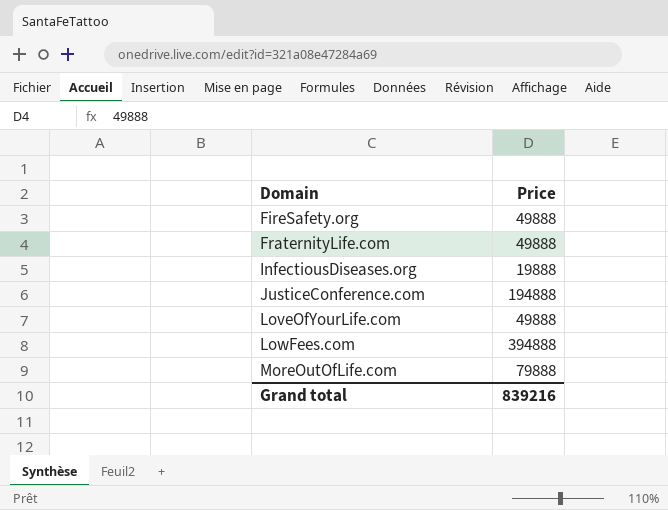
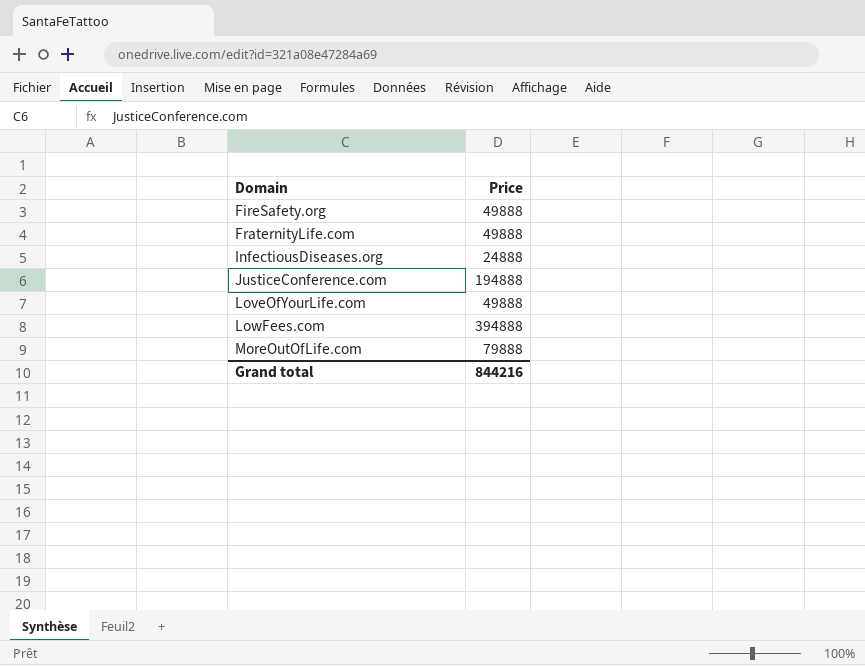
InfectiousDiseases.org | Price: 19888 -> 24888
Grand total | Price: 839216 -> 844216

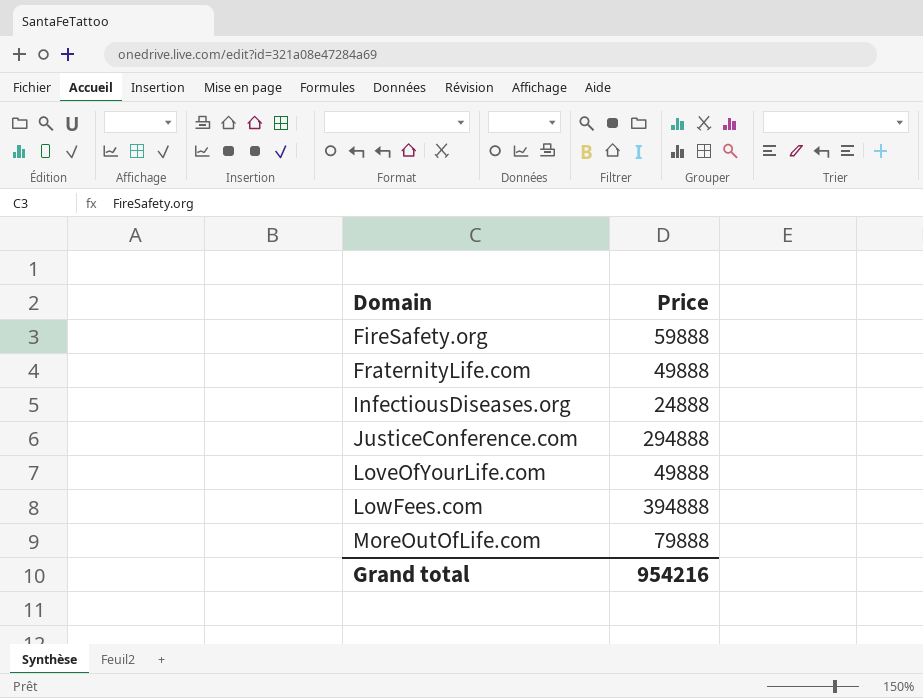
FireSafety.org | Price: 49888 -> 59888
JusticeConference.com | Price: 194888 -> 294888
Grand total | Price: 844216 -> 954216

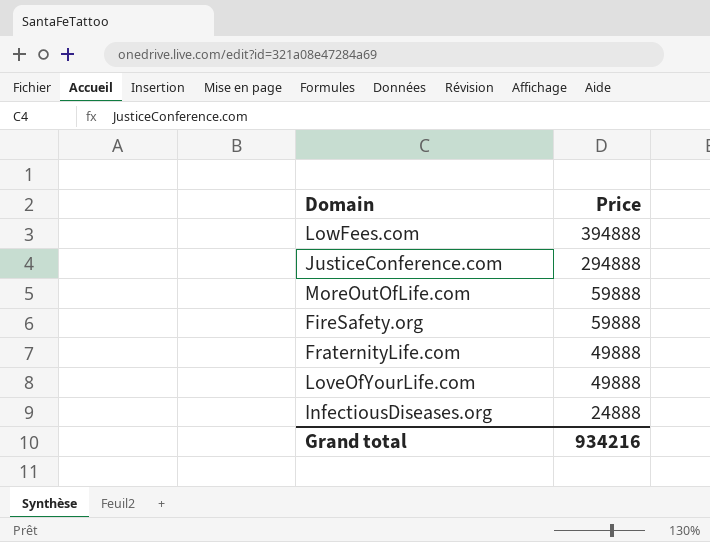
row order: Domain ascending -> Price descending
MoreOutOfLife.com | Price: 79888 -> 59888
Grand total | Price: 954216 -> 934216

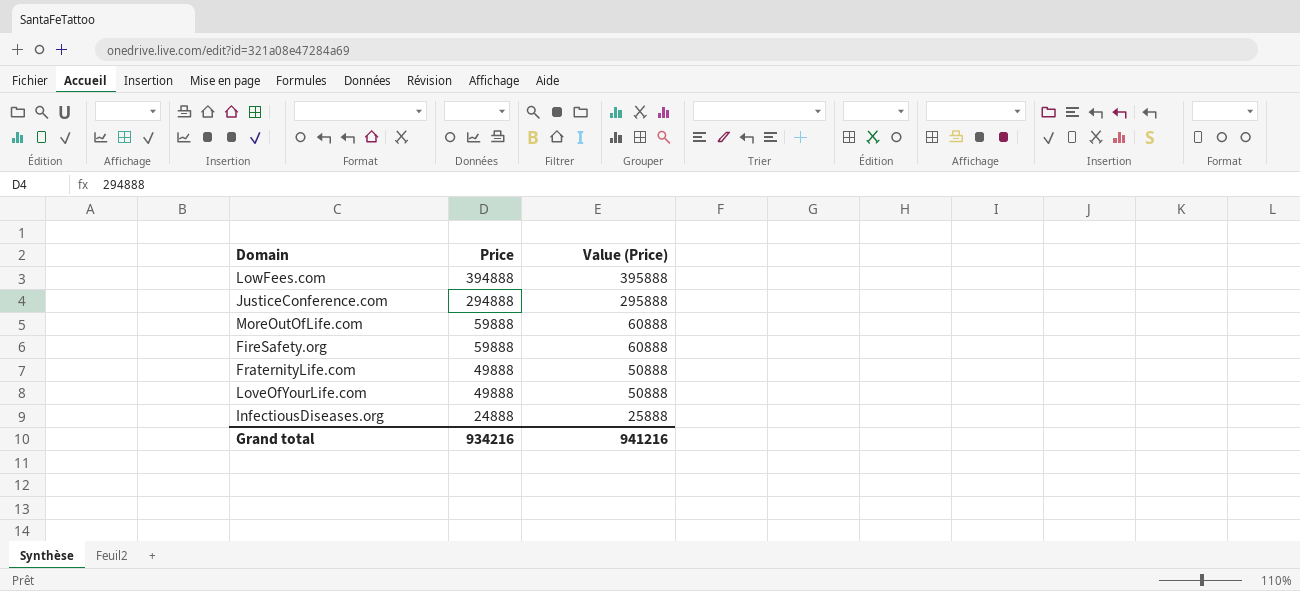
column Value (Price) | formula: none -> [Price] + 1000

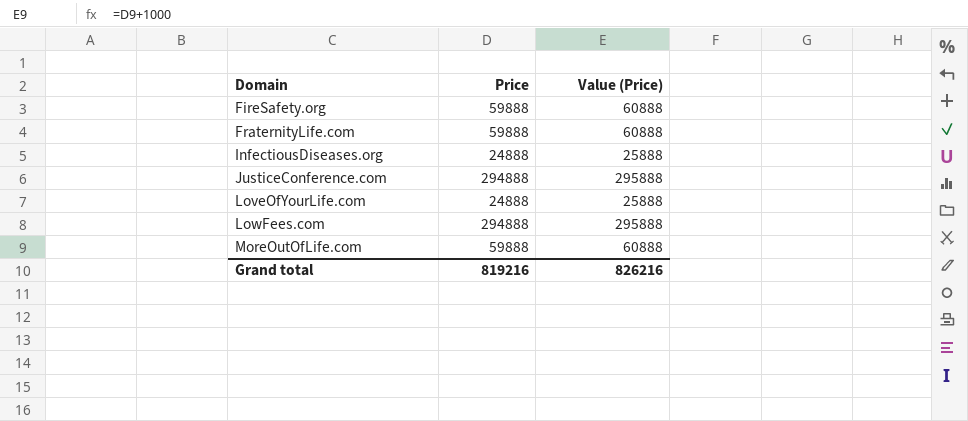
row order: Price descending -> Domain ascending
FraternityLife.com | Price: 49888 -> 59888
FraternityLife.com | Value (Price): 50888 -> 60888
LoveOfYourLife.com | Price: 49888 -> 24888
LoveOfYourLife.com | Value (Price): 50888 -> 25888
LowFees.com | Price: 394888 -> 294888
LowFees.com | Value (Price): 395888 -> 295888
Grand total | Price: 934216 -> 819216
Grand total | Value (Price): 941216 -> 826216

